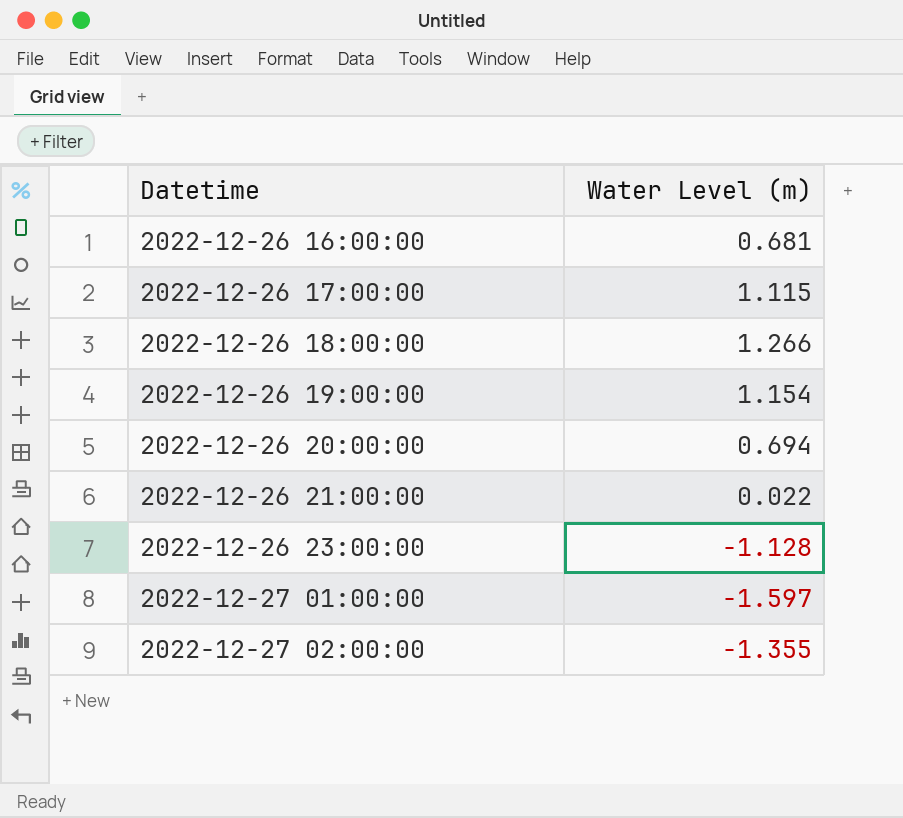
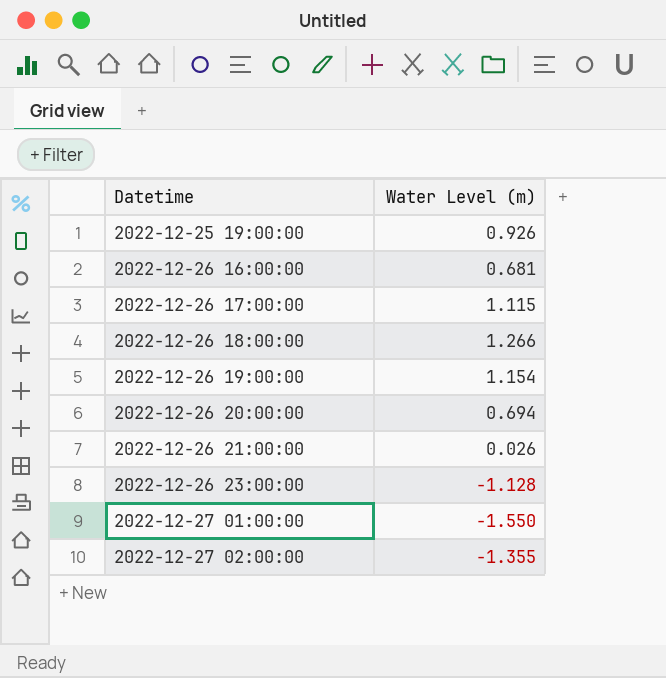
row 2022-12-25 19:00:00: none -> 0.926
2022-12-26 21:00:00 | Water Level (m): 0.022 -> 0.026
2022-12-27 01:00:00 | Water Level (m): -1.597 -> -1.550

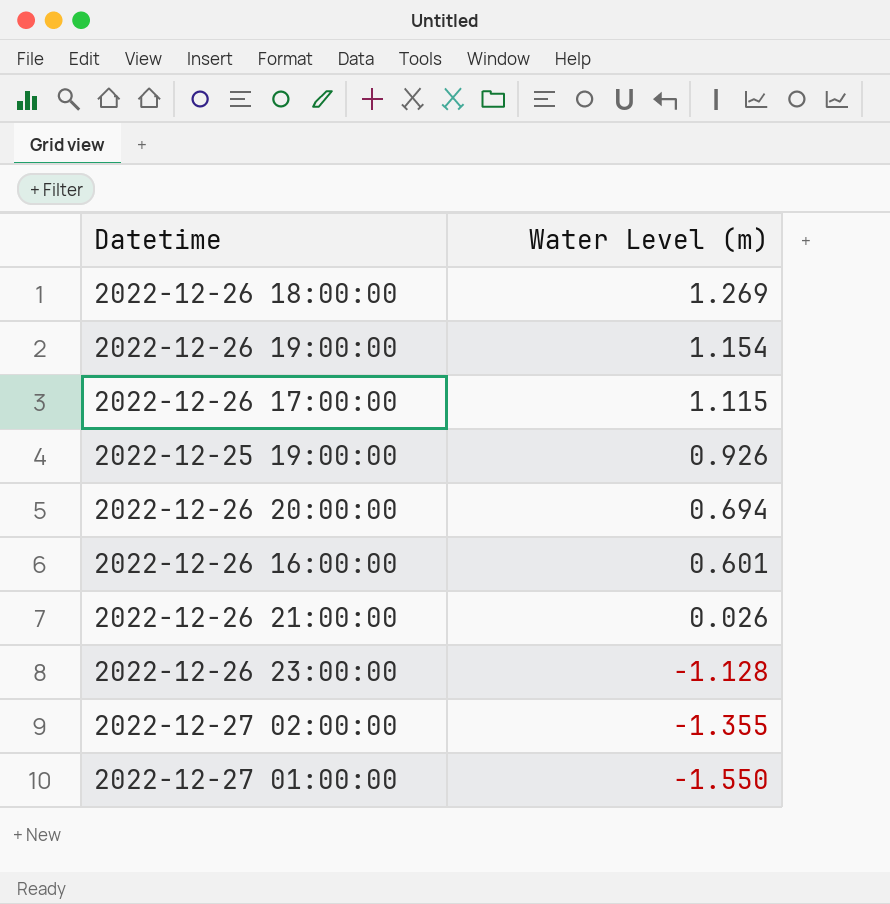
row order: Datetime ascending -> Water Level (m) descending
2022-12-26 18:00:00 | Water Level (m): 1.266 -> 1.269
2022-12-26 16:00:00 | Water Level (m): 0.681 -> 0.601

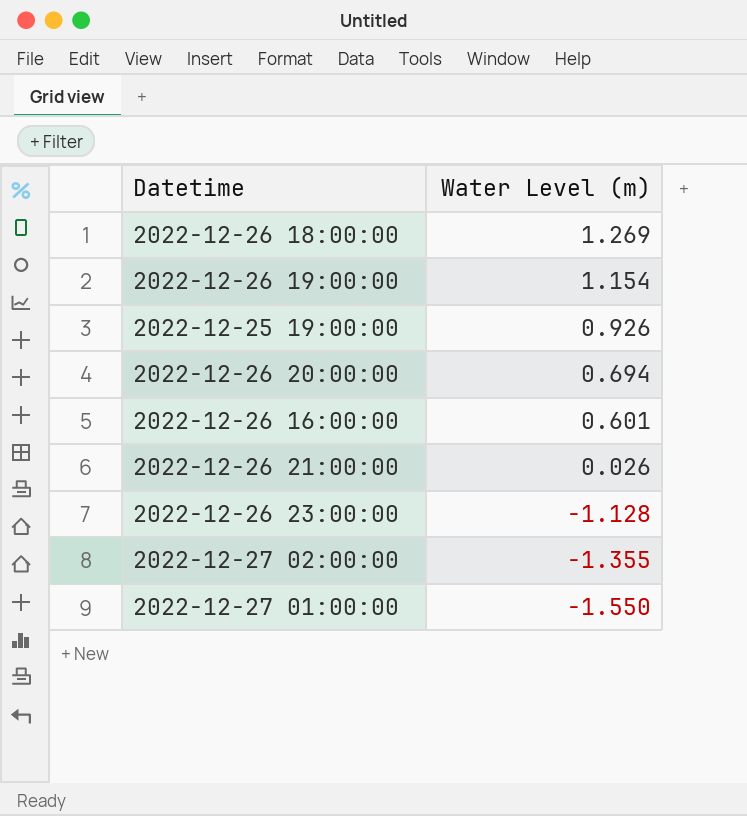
row 2022-12-26 17:00:00: 1.115 -> none

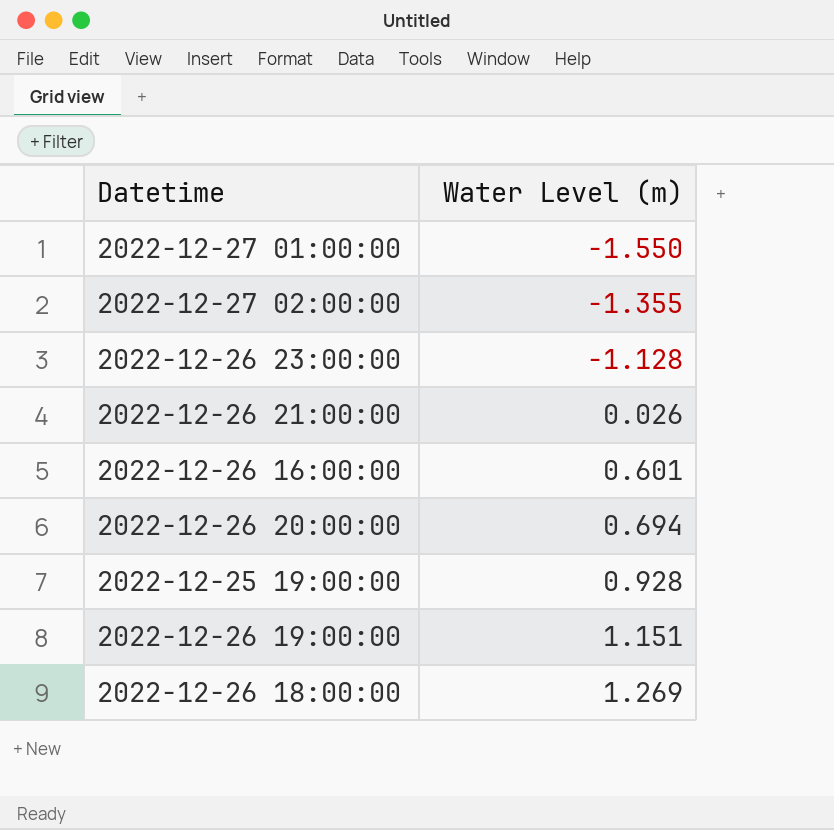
row order: Water Level (m) descending -> Water Level (m) ascending
2022-12-25 19:00:00 | Water Level (m): 0.926 -> 0.928
2022-12-26 19:00:00 | Water Level (m): 1.154 -> 1.151

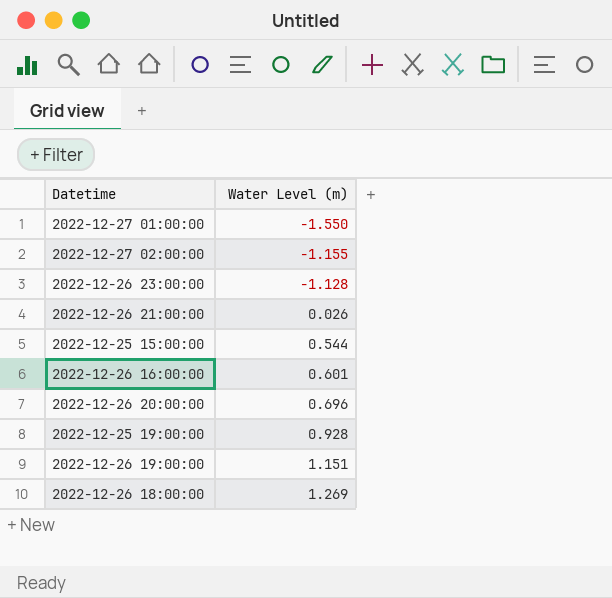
2022-12-27 02:00:00 | Water Level (m): -1.355 -> -1.155
row 2022-12-25 15:00:00: none -> 0.544
2022-12-26 20:00:00 | Water Level (m): 0.694 -> 0.696

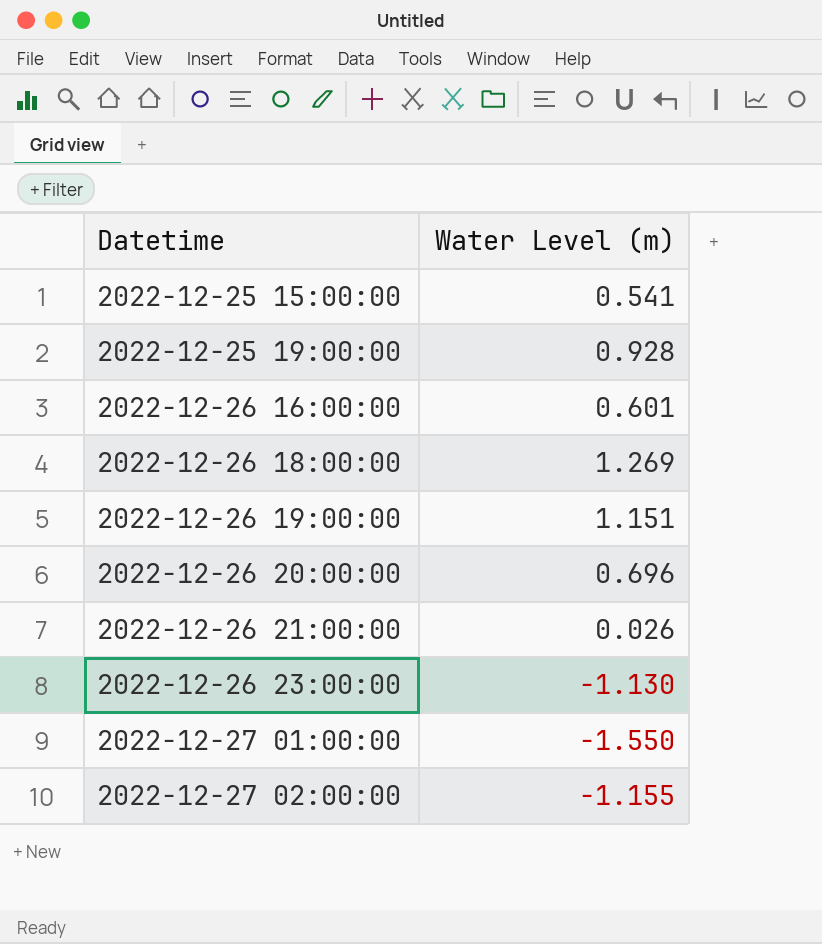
row order: Water Level (m) ascending -> Datetime ascending
2022-12-25 15:00:00 | Water Level (m): 0.544 -> 0.541
2022-12-26 23:00:00 | Water Level (m): -1.128 -> -1.130

